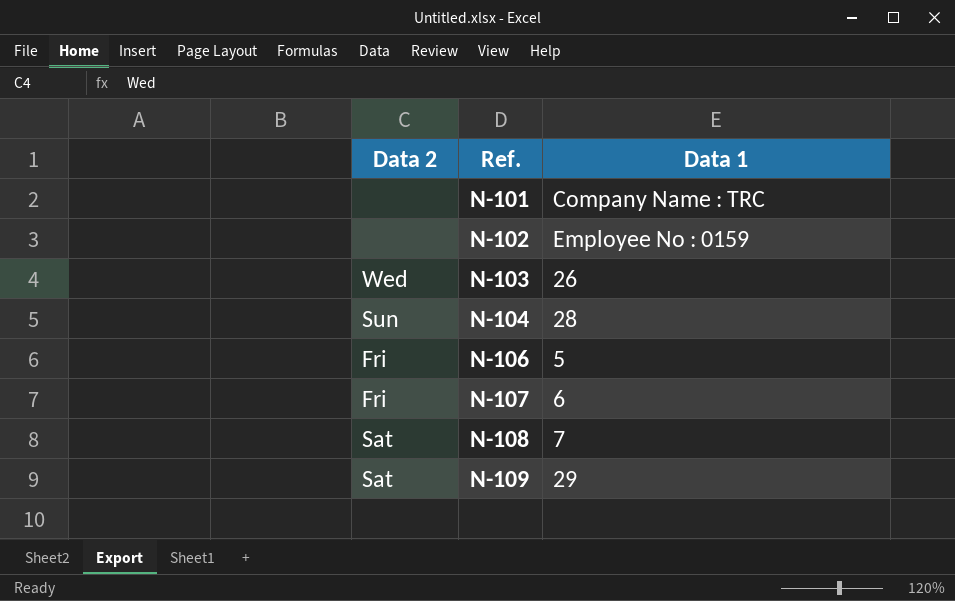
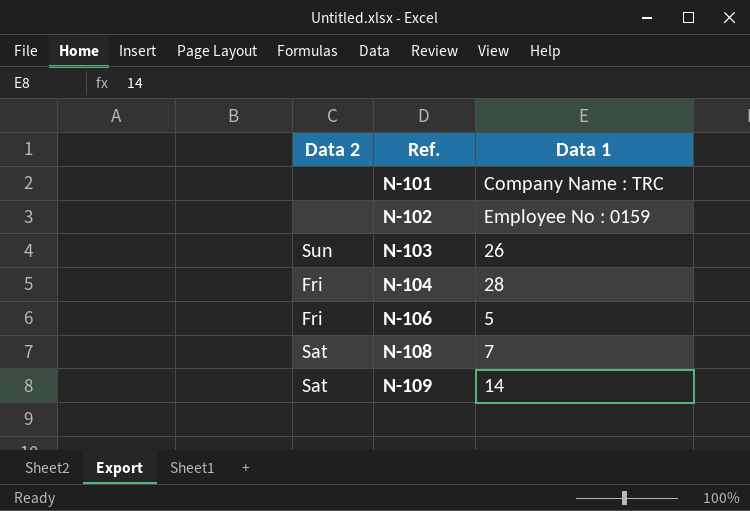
row N-107: Fri | 6 -> none
N-103 | Data 2: Wed -> Sun
N-104 | Data 2: Sun -> Fri
N-109 | Data 1: 29 -> 14

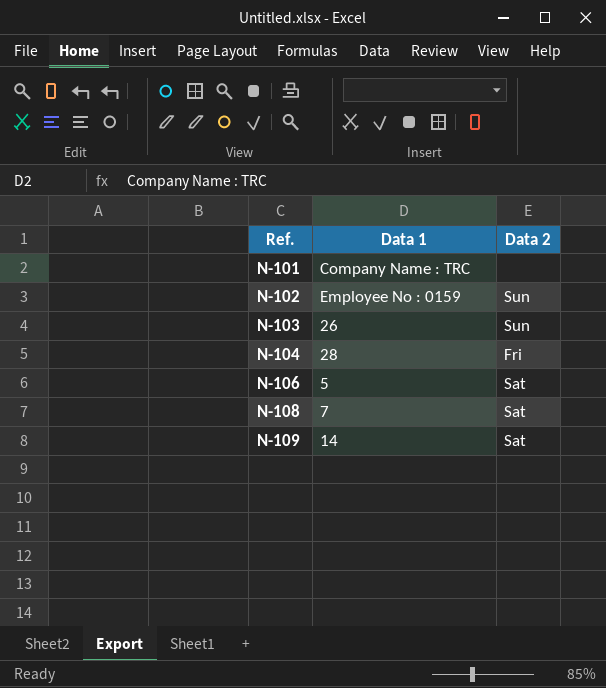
column Data 2 | position: 1 -> 3
N-102 | Data 2: none -> Sun
N-106 | Data 2: Fri -> Sat

